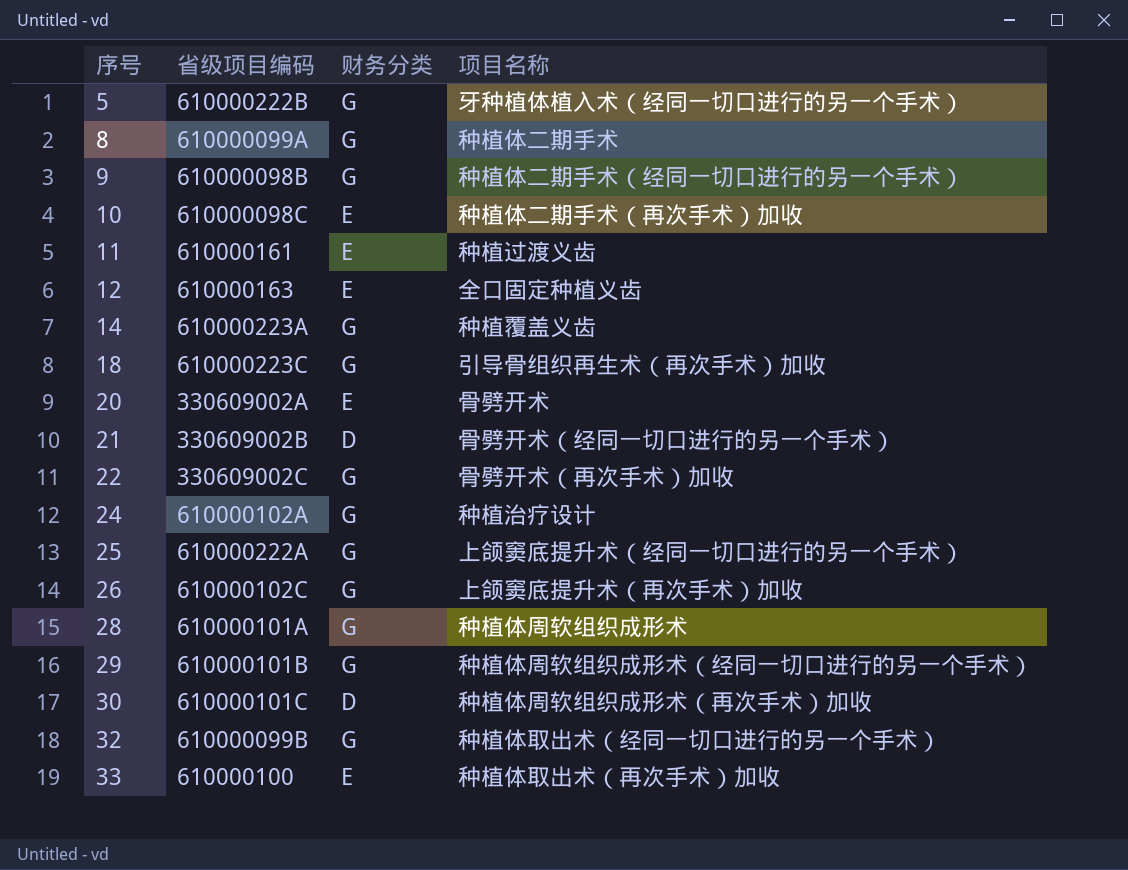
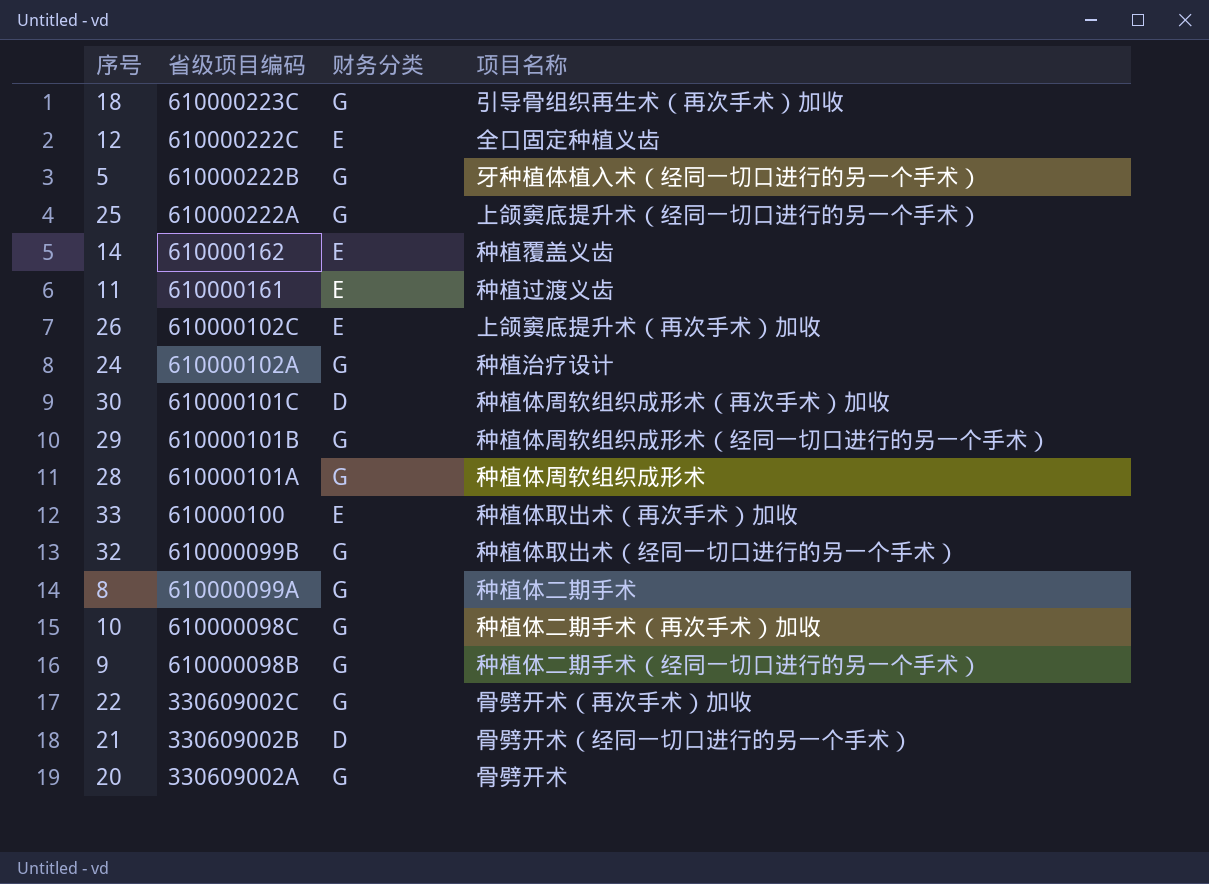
row order: 序号 ascending -> 省级项目编码 descending
12 | 省级项目编码: 610000163 -> 610000222C
14 | 省级项目编码: 610000223A -> 610000162
14 | 财务分类: G -> E
26 | 财务分类: G -> E
10 | 财务分类: E -> G
20 | 财务分类: E -> G

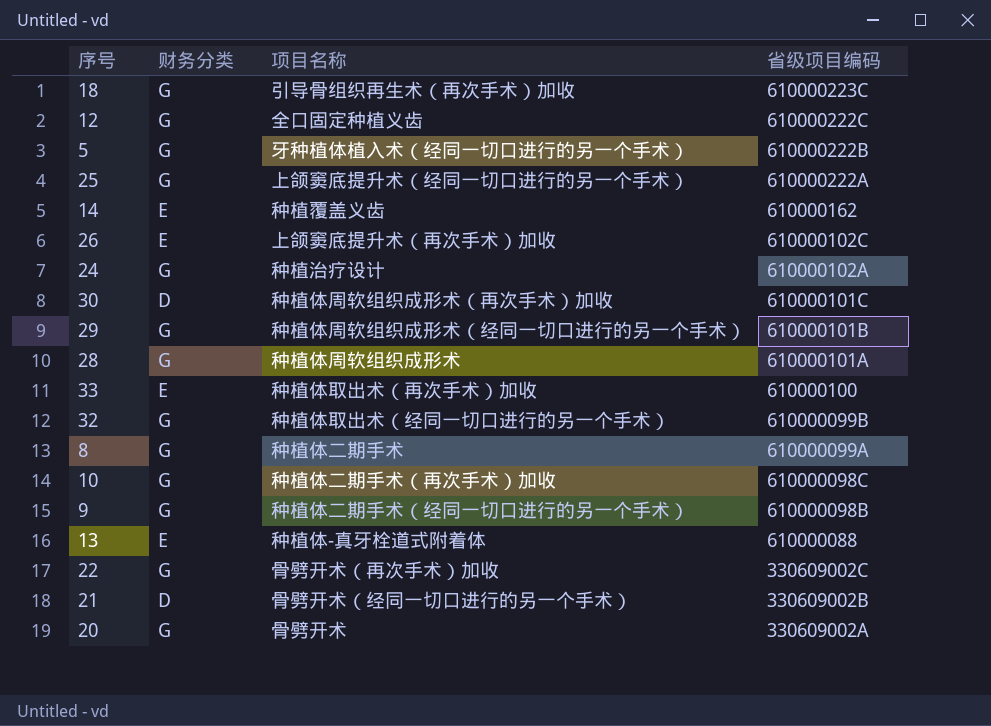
column 省级项目编码 | position: 2 -> 4
row 11: 610000161 | E | 种植过渡义齿 -> none
12 | 财务分类: E -> G
row 13: none -> E | 种植体-真牙栓道式附着体 | 610000088

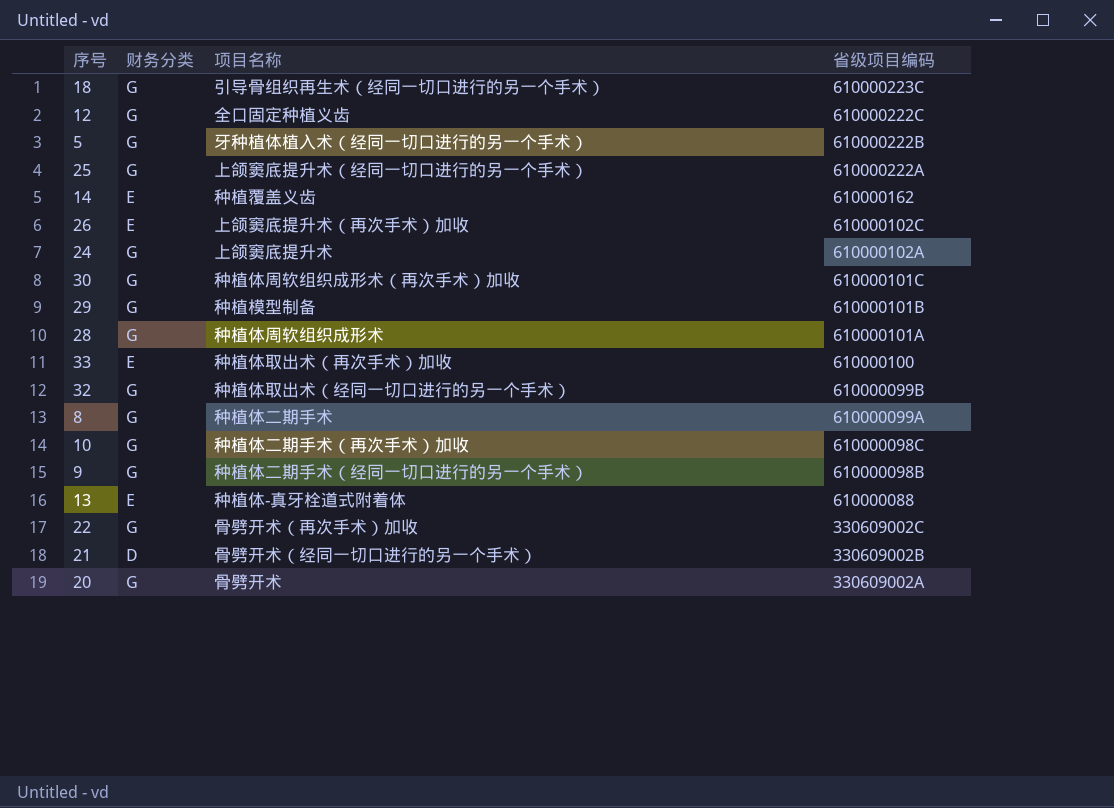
18 | 项目名称: 引导骨组织再生术（再次手术）加收 -> 引导骨组织再生术（经同一切口进行的另一个手术）
24 | 项目名称: 种植治疗设计 -> 上颌窦底提升术
30 | 财务分类: D -> G
29 | 项目名称: 种植体周软组织成形术（经同一切口进行的另一个手术） -> 种植模型制备

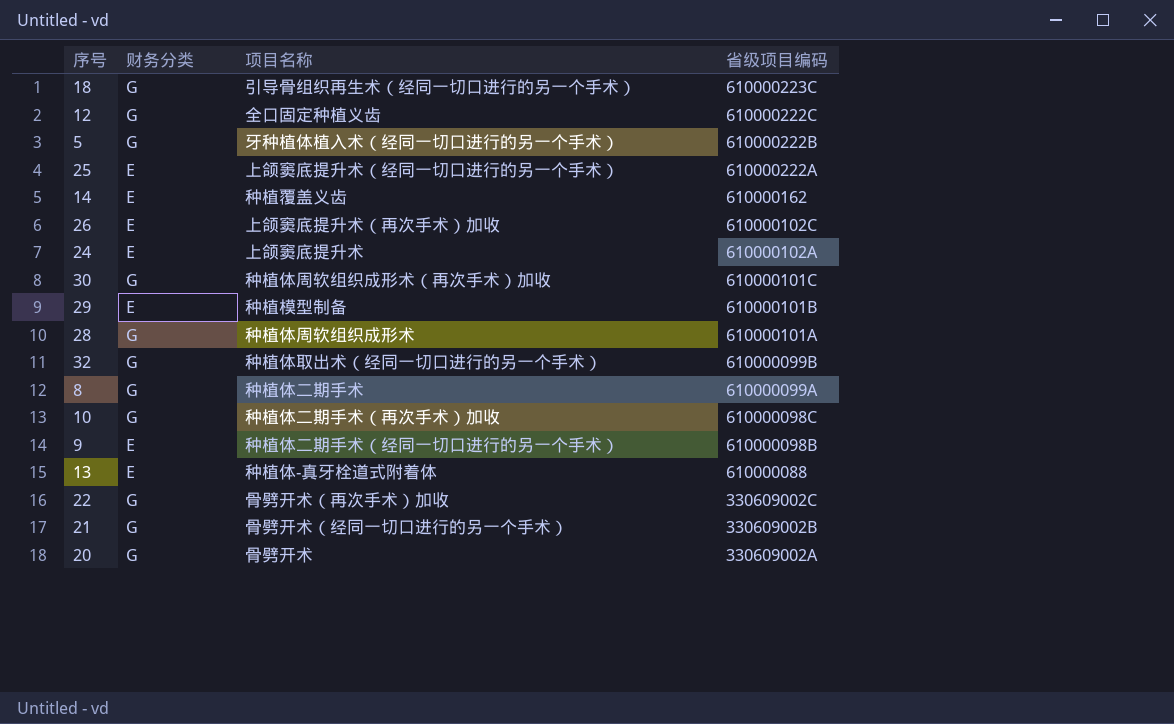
row 33: E | 种植体取出术（再次手术）加收 | 610000100 -> none
25 | 财务分类: G -> E
24 | 财务分类: G -> E
29 | 财务分类: G -> E
9 | 财务分类: G -> E
21 | 财务分类: D -> G

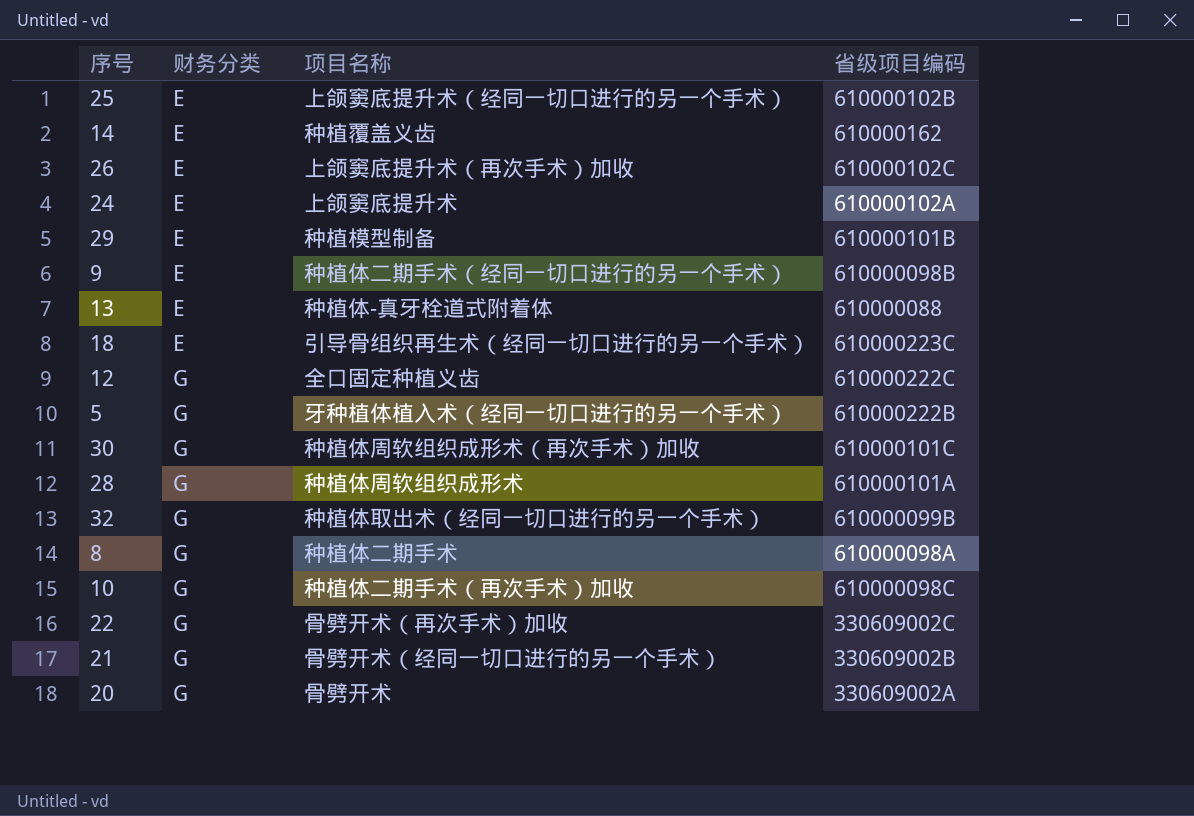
row order: 省级项目编码 descending -> 财务分类 ascending
25 | 省级项目编码: 610000222A -> 610000102B
18 | 财务分类: G -> E
8 | 省级项目编码: 610000099A -> 610000098A

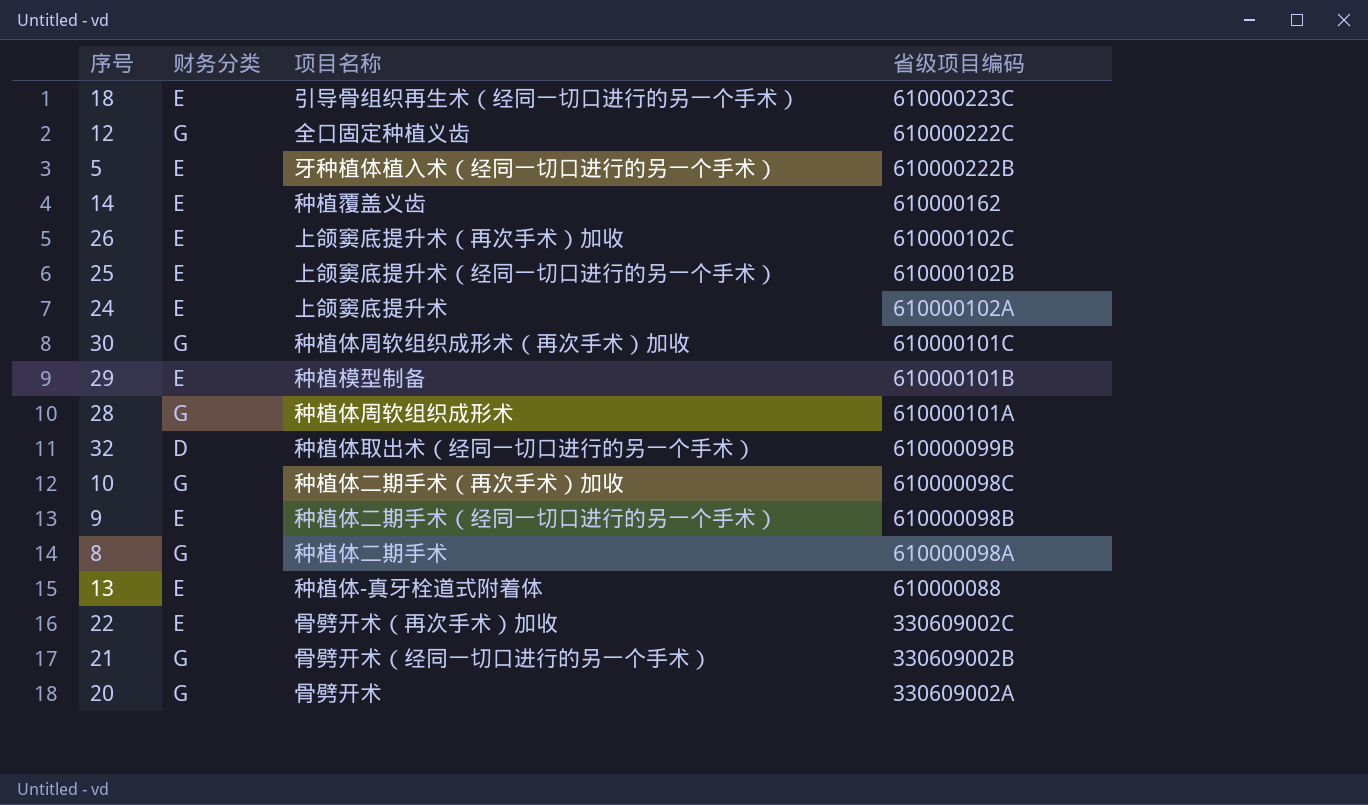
row order: 财务分类 ascending -> 省级项目编码 descending
5 | 财务分类: G -> E
32 | 财务分类: G -> D
22 | 财务分类: G -> E

